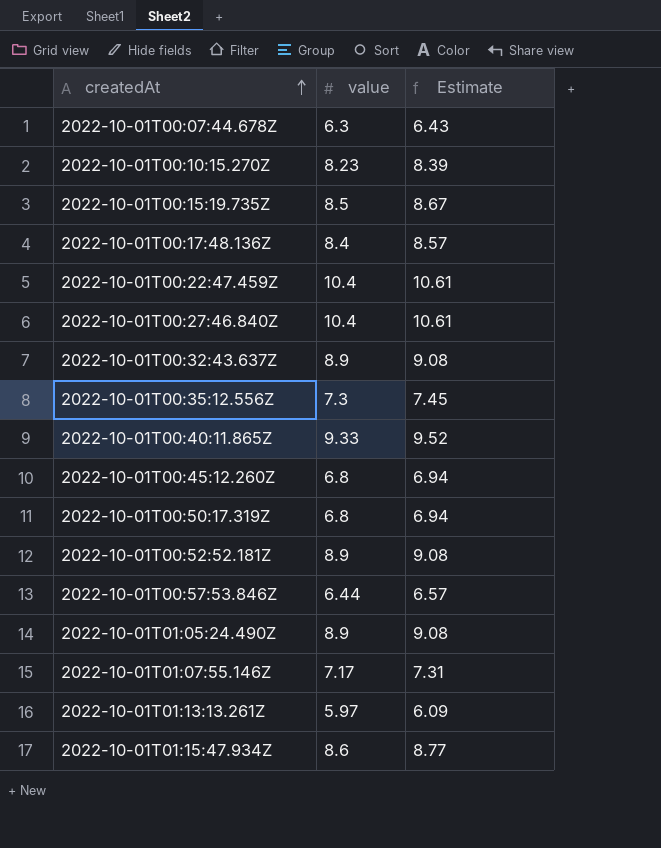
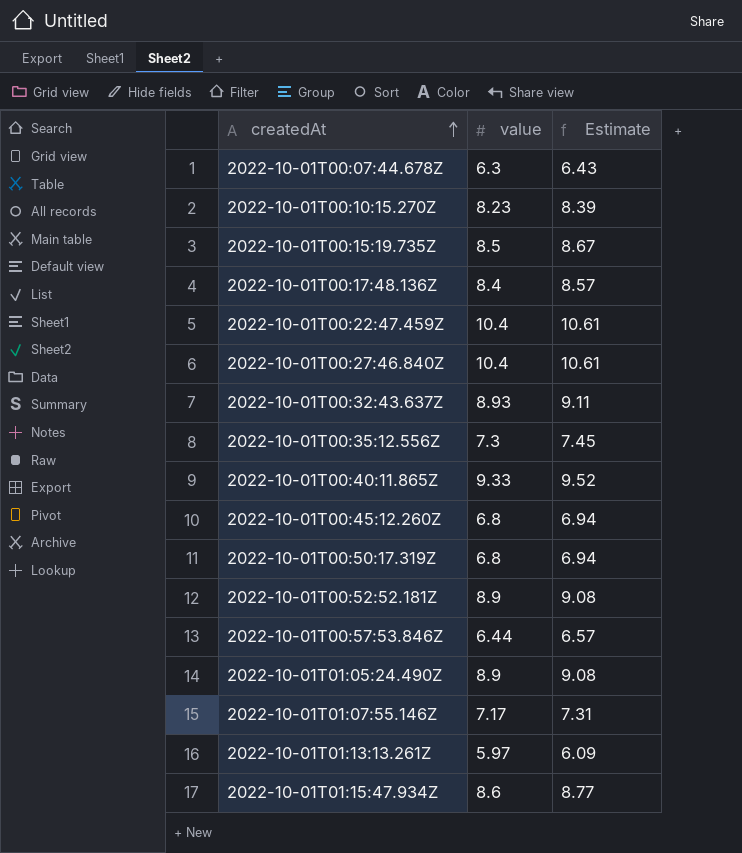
2022-10-01T00:32:43.637Z | value: 8.9 -> 8.93
2022-10-01T00:32:43.637Z | Estimate: 9.08 -> 9.11

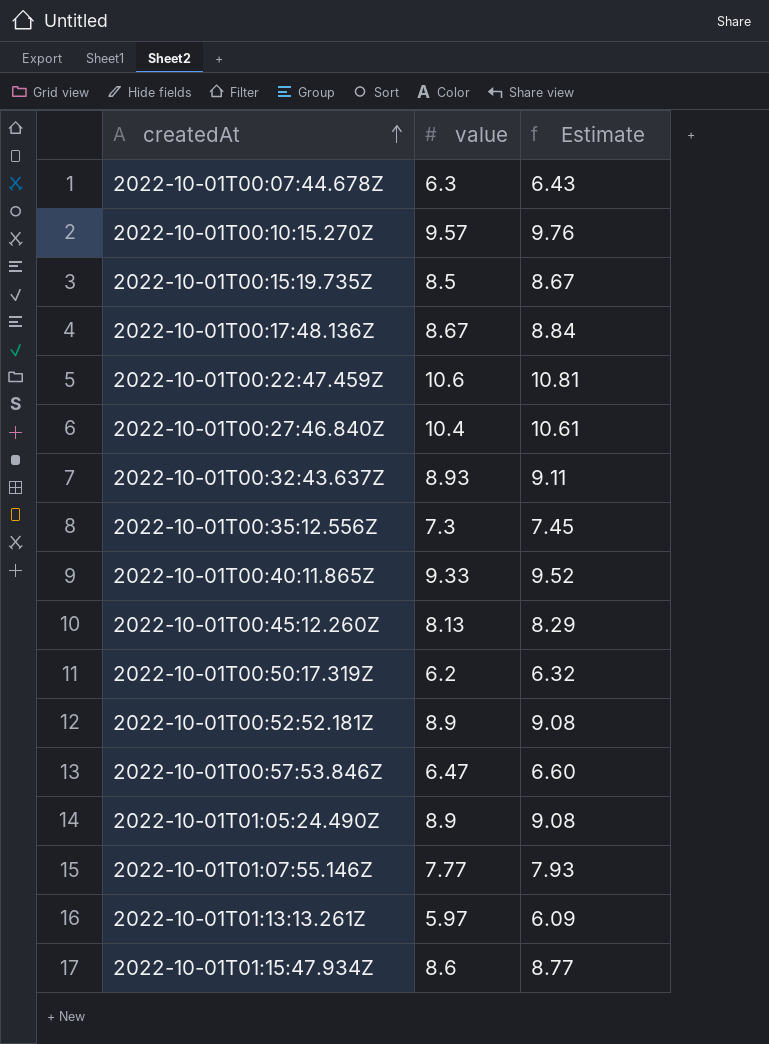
2022-10-01T00:10:15.270Z | value: 8.23 -> 9.57
2022-10-01T00:10:15.270Z | Estimate: 8.39 -> 9.76
2022-10-01T00:17:48.136Z | value: 8.4 -> 8.67
2022-10-01T00:17:48.136Z | Estimate: 8.57 -> 8.84
2022-10-01T00:22:47.459Z | value: 10.4 -> 10.6
2022-10-01T00:22:47.459Z | Estimate: 10.61 -> 10.81
2022-10-01T00:45:12.260Z | value: 6.8 -> 8.13
2022-10-01T00:45:12.260Z | Estimate: 6.94 -> 8.29
2022-10-01T00:50:17.319Z | value: 6.8 -> 6.2
2022-10-01T00:50:17.319Z | Estimate: 6.94 -> 6.32
2022-10-01T00:57:53.846Z | value: 6.44 -> 6.47
2022-10-01T00:57:53.846Z | Estimate: 6.57 -> 6.60
2022-10-01T01:07:55.146Z | value: 7.17 -> 7.77
2022-10-01T01:07:55.146Z | Estimate: 7.31 -> 7.93

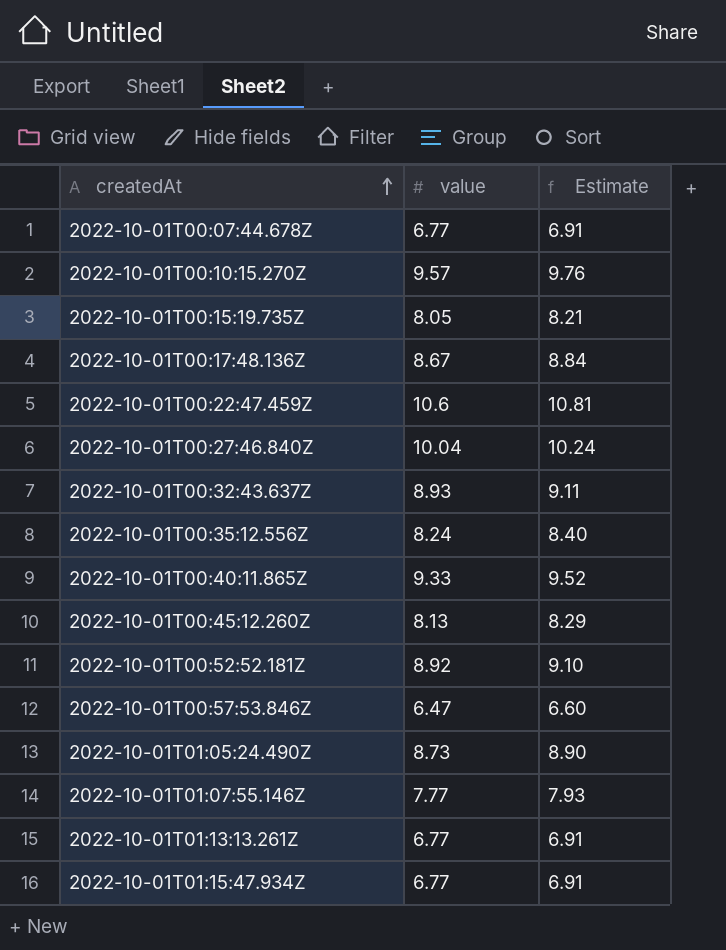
row 2022-10-01T00:50:17.319Z: 6.2 | 6.32 -> none
2022-10-01T00:07:44.678Z | value: 6.3 -> 6.77
2022-10-01T00:07:44.678Z | Estimate: 6.43 -> 6.91
2022-10-01T00:15:19.735Z | value: 8.5 -> 8.05
2022-10-01T00:15:19.735Z | Estimate: 8.67 -> 8.21
2022-10-01T00:27:46.840Z | value: 10.4 -> 10.04
2022-10-01T00:27:46.840Z | Estimate: 10.61 -> 10.24
2022-10-01T00:35:12.556Z | value: 7.3 -> 8.24
2022-10-01T00:35:12.556Z | Estimate: 7.45 -> 8.40
2022-10-01T00:52:52.181Z | value: 8.9 -> 8.92
2022-10-01T00:52:52.181Z | Estimate: 9.08 -> 9.10
2022-10-01T01:05:24.490Z | value: 8.9 -> 8.73
2022-10-01T01:05:24.490Z | Estimate: 9.08 -> 8.90
2022-10-01T01:13:13.261Z | value: 5.97 -> 6.77
2022-10-01T01:13:13.261Z | Estimate: 6.09 -> 6.91
2022-10-01T01:15:47.934Z | value: 8.6 -> 6.77
2022-10-01T01:15:47.934Z | Estimate: 8.77 -> 6.91

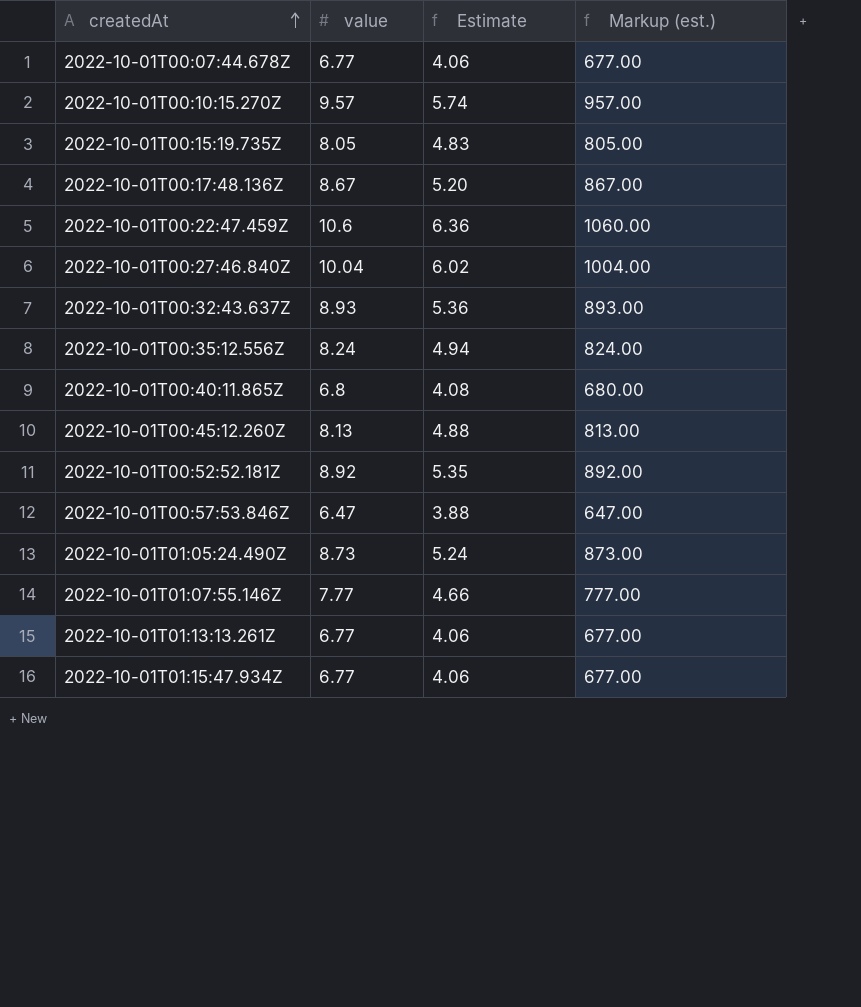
column Estimate | formula: [value] * 1.02 -> [value] * 0.6
column Markup (est.) | formula: none -> [value] * 100
2022-10-01T00:40:11.865Z | value: 9.33 -> 6.8

